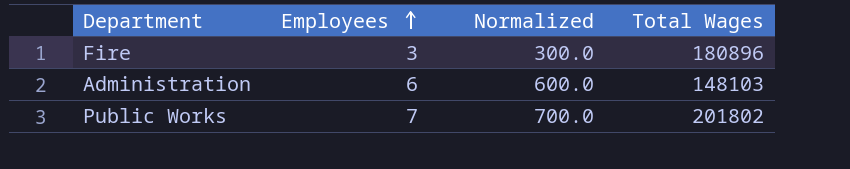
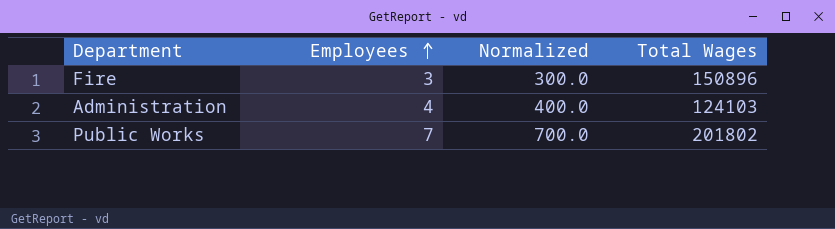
Fire | Total Wages: 180896 -> 150896
Administration | Employees: 6 -> 4
Administration | Normalized: 600.0 -> 400.0
Administration | Total Wages: 148103 -> 124103

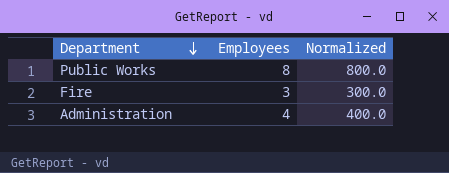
row order: Employees ascending -> Department descending
column Total Wages | position: 4 -> none
Public Works | Employees: 7 -> 8
Public Works | Normalized: 700.0 -> 800.0

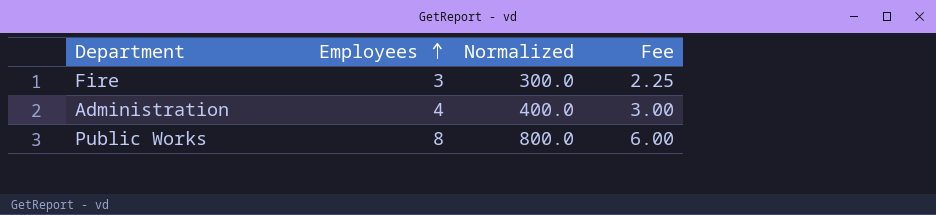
row order: Department descending -> Employees ascending
column Fee | formula: none -> [Employees] * 0.75

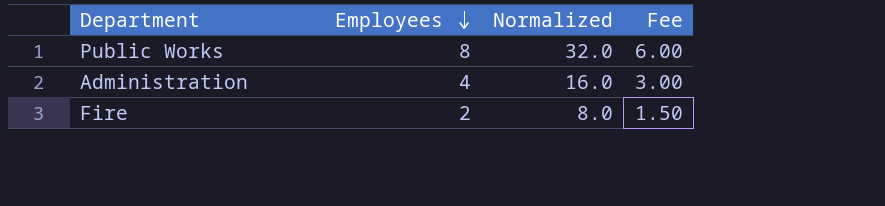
row order: Employees ascending -> Employees descending
column Normalized | formula: [Employees] * 100 -> [Employees] * 4
Fire | Employees: 3 -> 2
Fire | Fee: 2.25 -> 1.50

